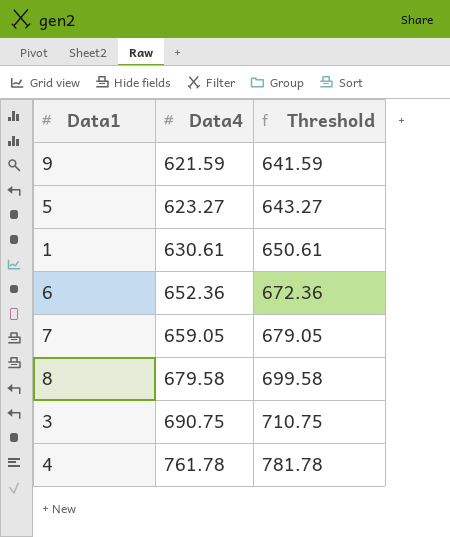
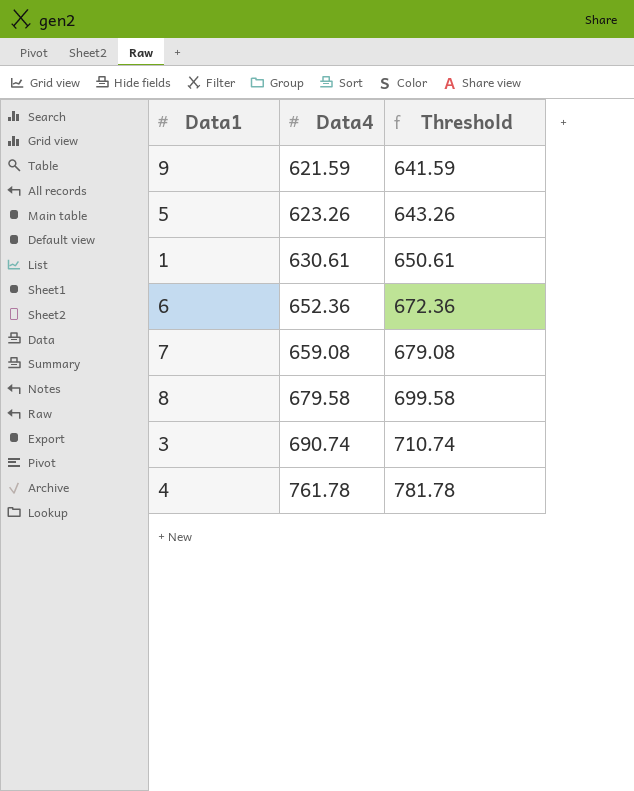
5 | Data4: 623.27 -> 623.26
5 | Threshold: 643.27 -> 643.26
7 | Data4: 659.05 -> 659.08
7 | Threshold: 679.05 -> 679.08
3 | Data4: 690.75 -> 690.74
3 | Threshold: 710.75 -> 710.74

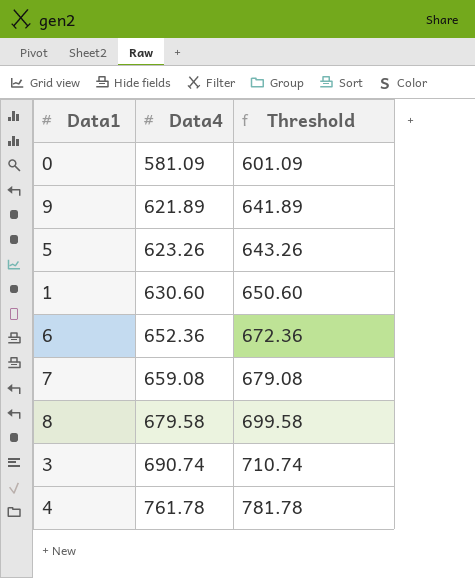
row 0: none -> 581.09 | 601.09
9 | Data4: 621.59 -> 621.89
9 | Threshold: 641.59 -> 641.89
1 | Data4: 630.61 -> 630.60
1 | Threshold: 650.61 -> 650.60

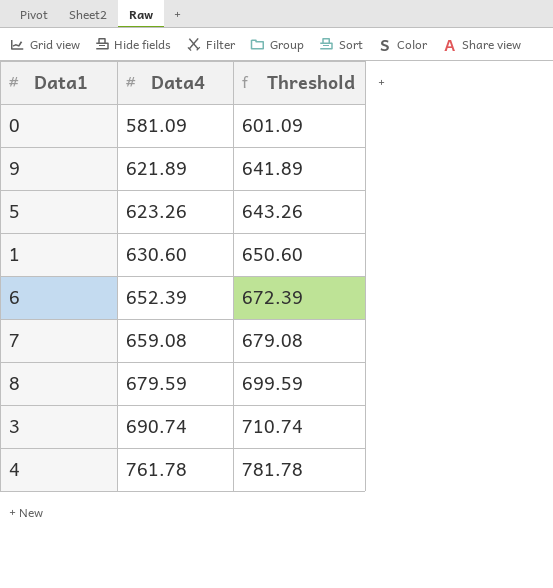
6 | Data4: 652.36 -> 652.39
6 | Threshold: 672.36 -> 672.39
8 | Data4: 679.58 -> 679.59
8 | Threshold: 699.58 -> 699.59

